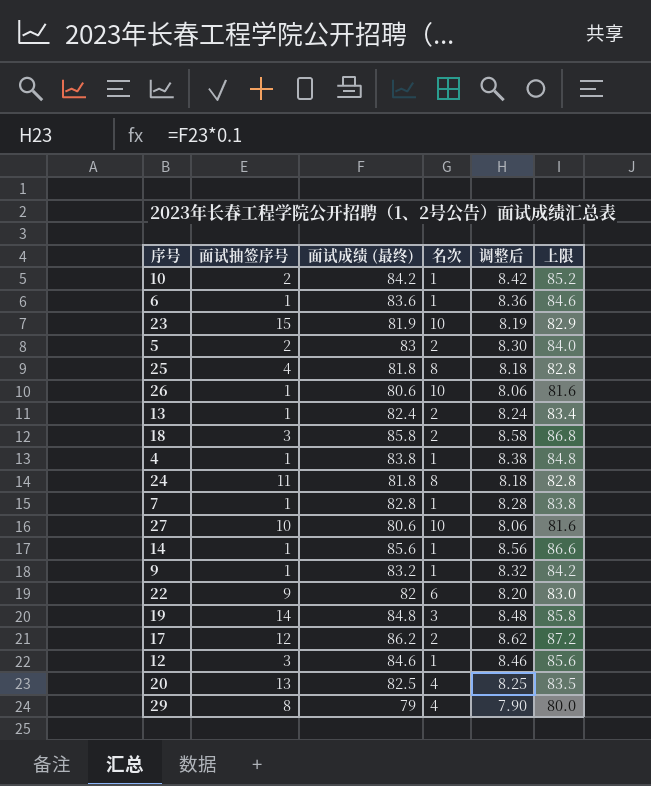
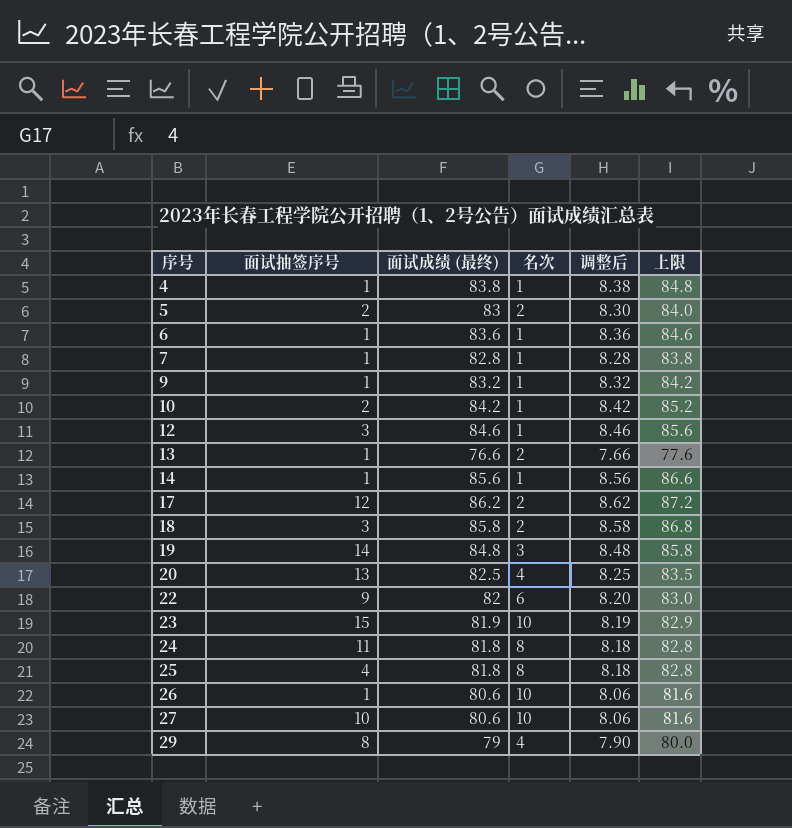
row order: none -> 序号 ascending
13 | 面试成绩 (最终): 82.4 -> 76.6
13 | 调整后: 8.24 -> 7.66
13 | 上限: 83.4 -> 77.6

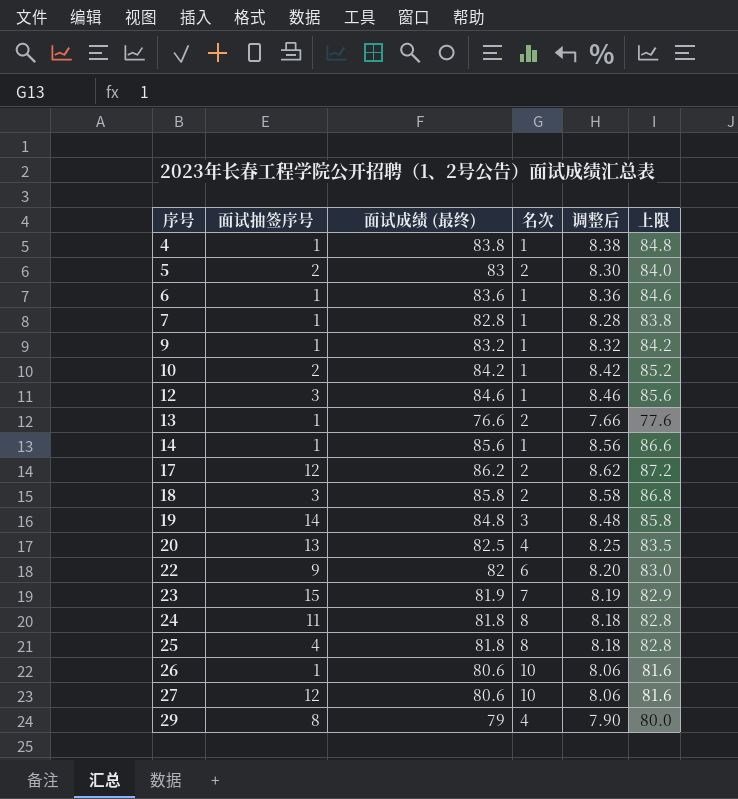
23 | 名次: 10 -> 7
27 | 面试抽签序号: 10 -> 12

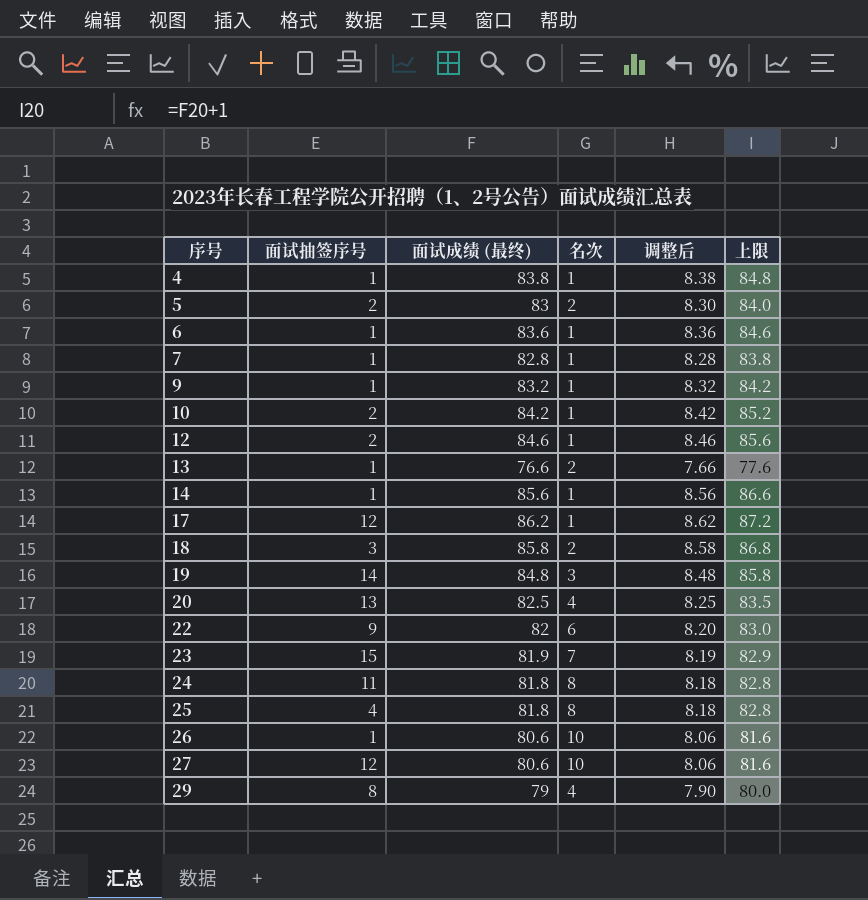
12 | 面试抽签序号: 3 -> 2
17 | 名次: 2 -> 1

